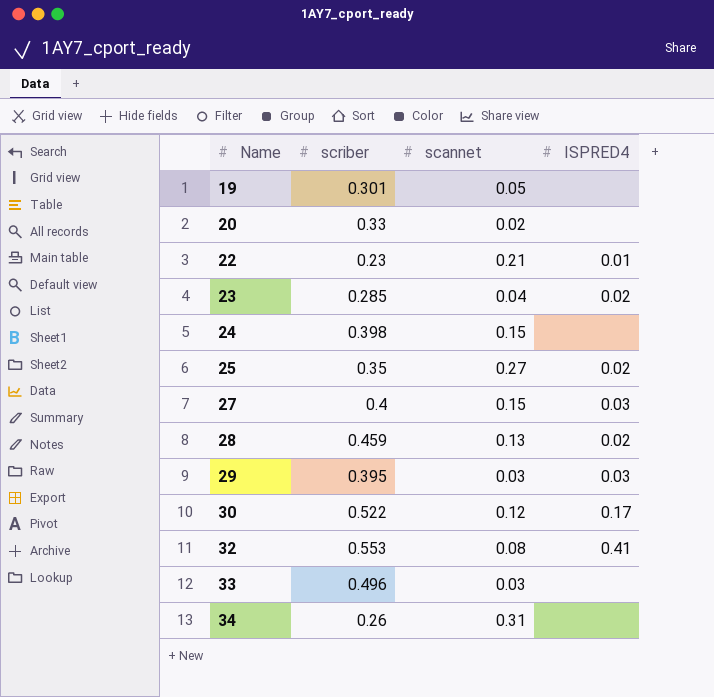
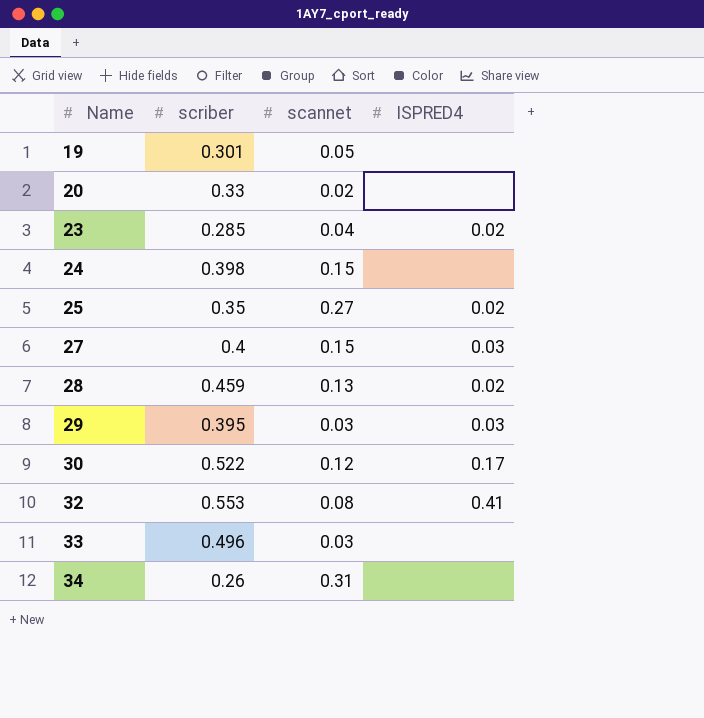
row 22: 0.23 | 0.21 | 0.01 -> none

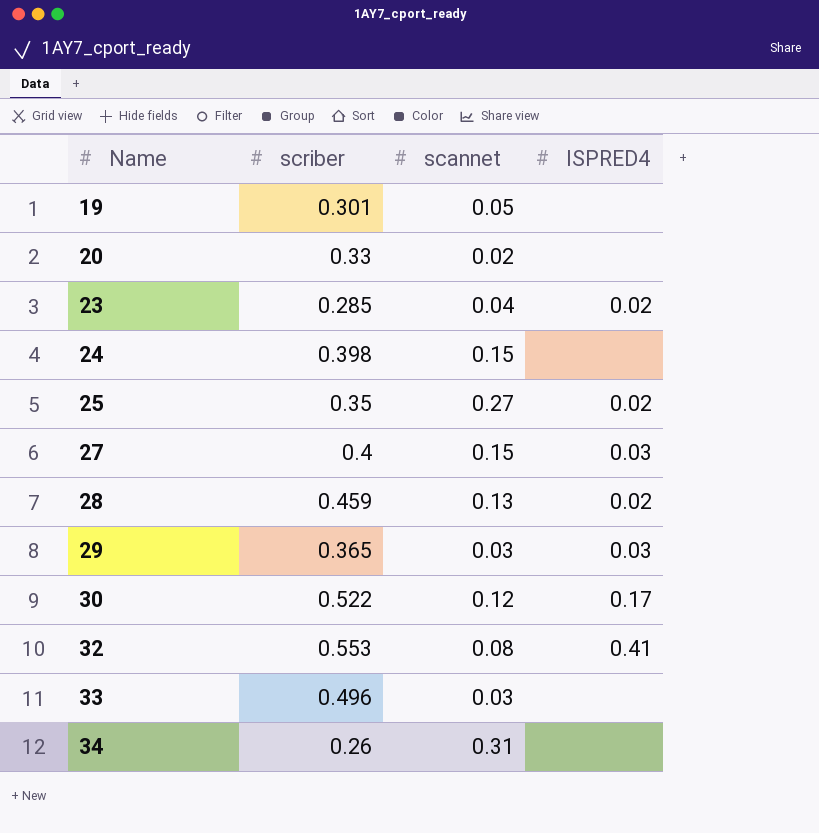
29 | scriber: 0.395 -> 0.365

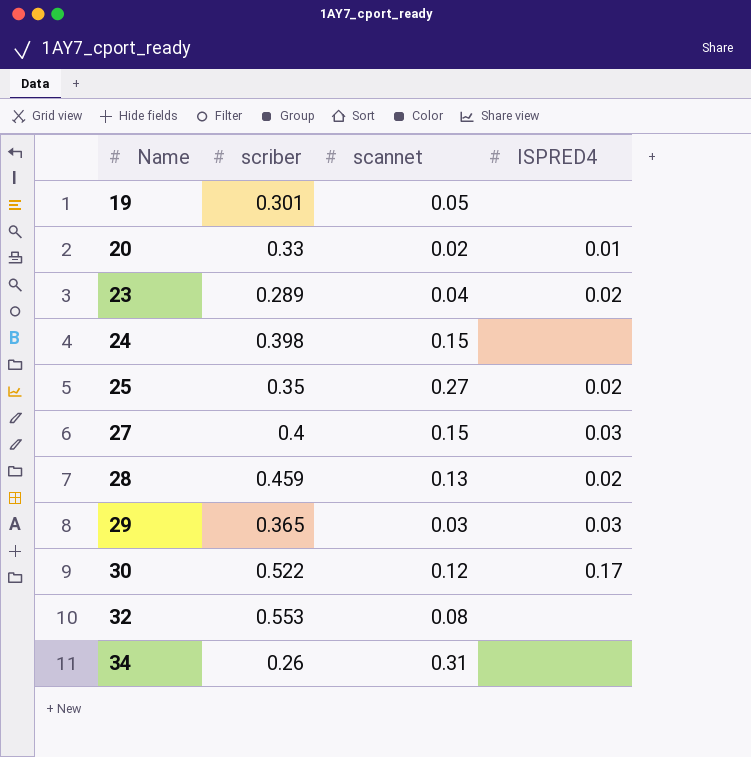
row 33: 0.496 | 0.03 | none -> none
20 | ISPRED4: none -> 0.01
23 | scriber: 0.285 -> 0.289
32 | ISPRED4: 0.41 -> none

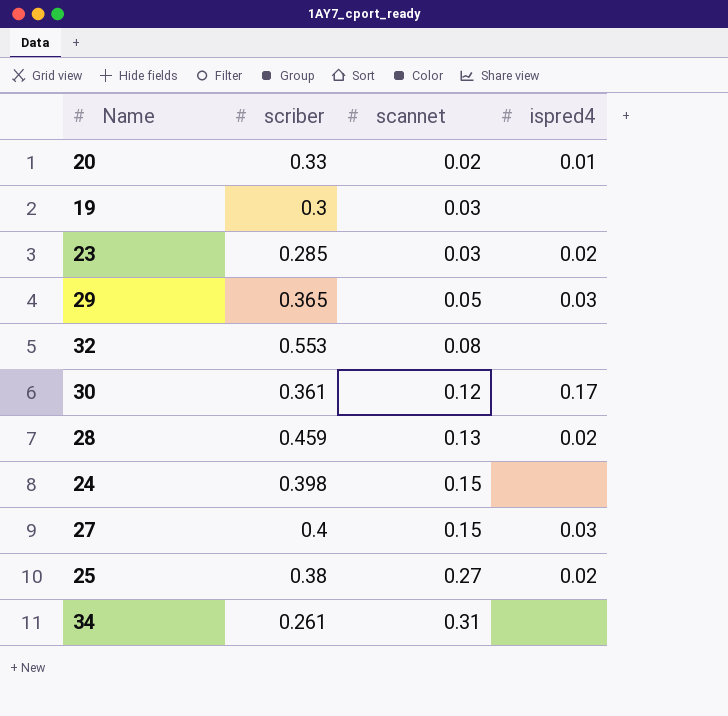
row order: Name ascending -> scannet ascending
column name: ISPRED4 -> ispred4
19 | scriber: 0.301 -> 0.3
19 | scannet: 0.05 -> 0.03
23 | scriber: 0.289 -> 0.285
23 | scannet: 0.04 -> 0.03
29 | scannet: 0.03 -> 0.05
30 | scriber: 0.522 -> 0.361
25 | scriber: 0.35 -> 0.38
34 | scriber: 0.26 -> 0.261

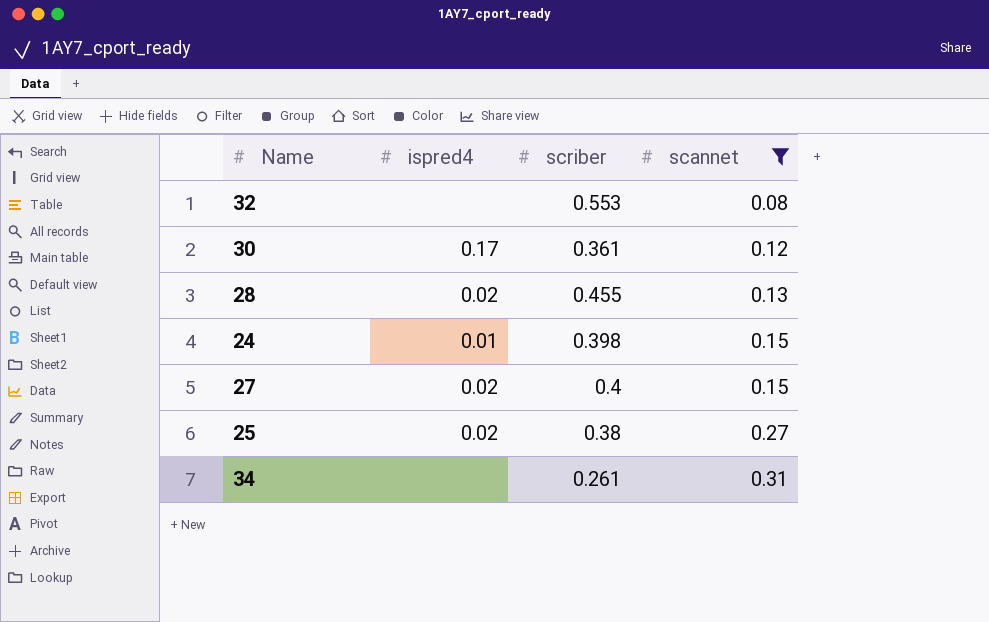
filter: none -> scannet >= 0.08
column ispred4 | position: 4 -> 2
28 | scriber: 0.459 -> 0.455
24 | ispred4: none -> 0.01
27 | ispred4: 0.03 -> 0.02

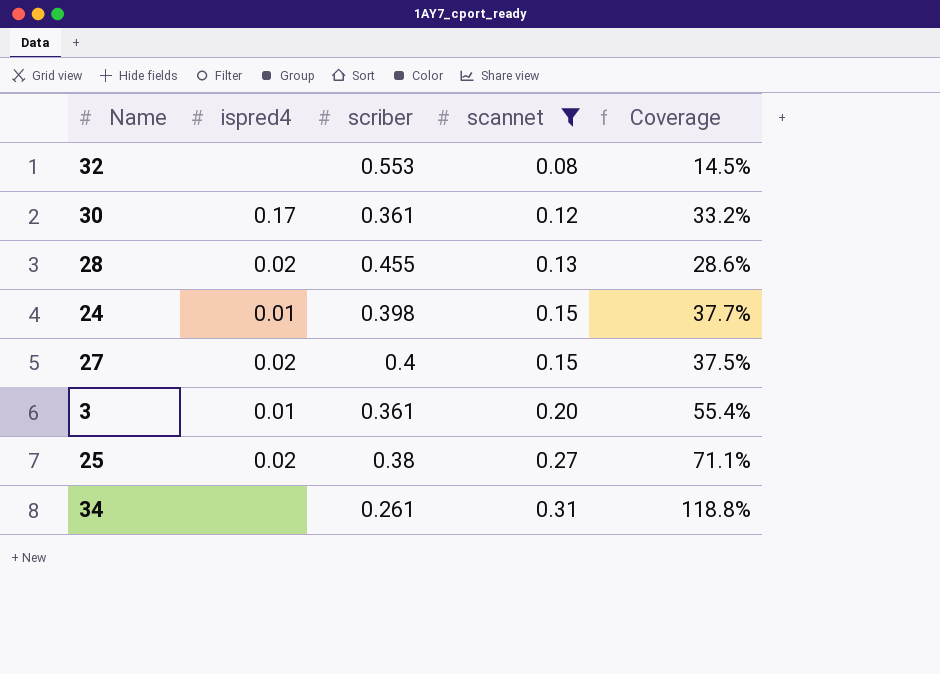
column Coverage | formula: none -> [scannet] / [scriber]
row 3: none -> 0.01 | 0.361 | 0.20 | 55.4%

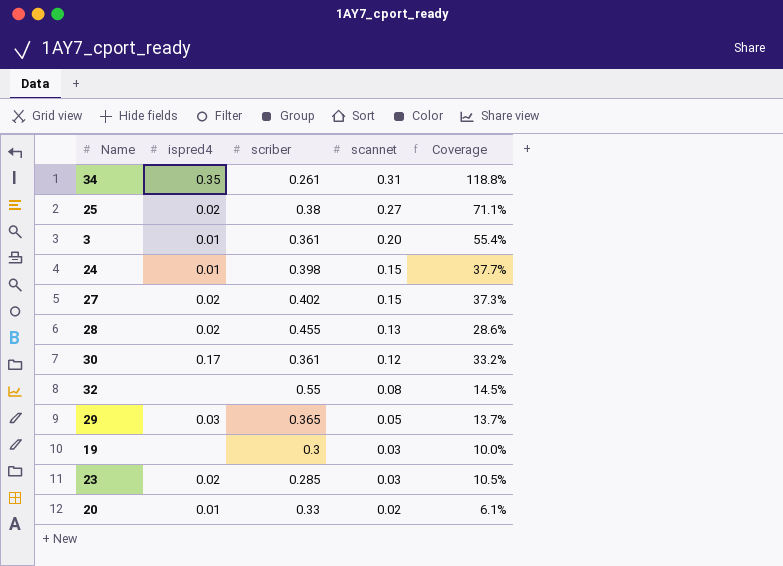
filter: scannet >= 0.08 -> none
row order: scannet ascending -> scannet descending
34 | ispred4: none -> 0.35
27 | scriber: 0.4 -> 0.402
27 | Coverage: 37.5% -> 37.3%
32 | scriber: 0.553 -> 0.55

